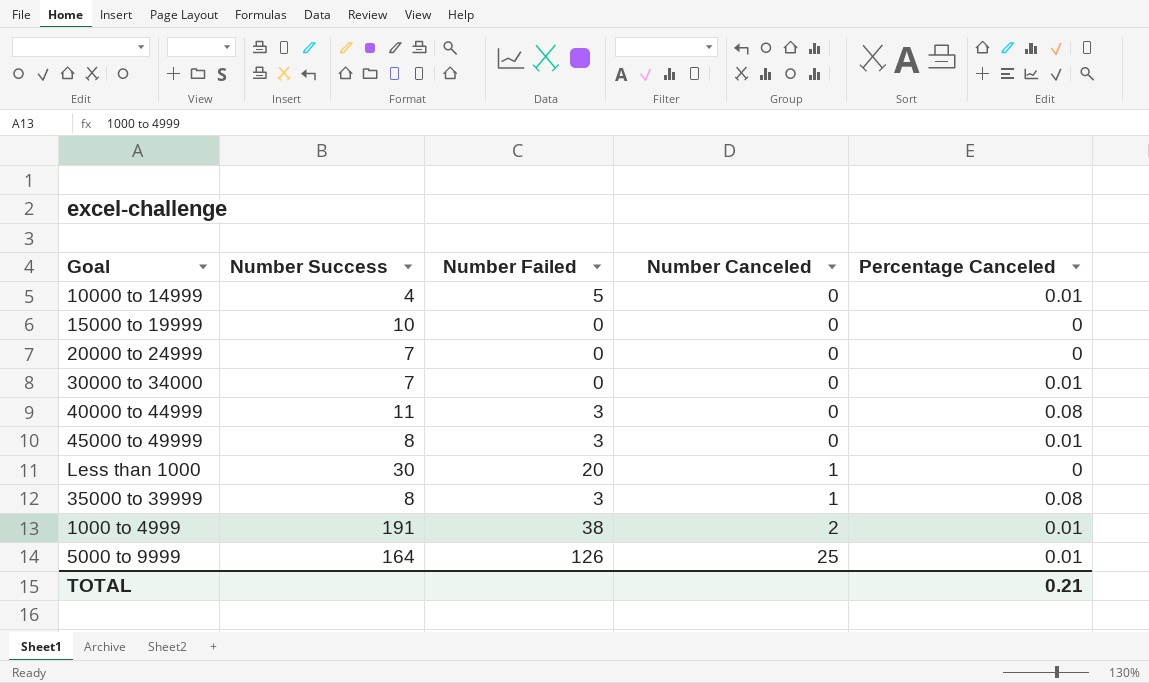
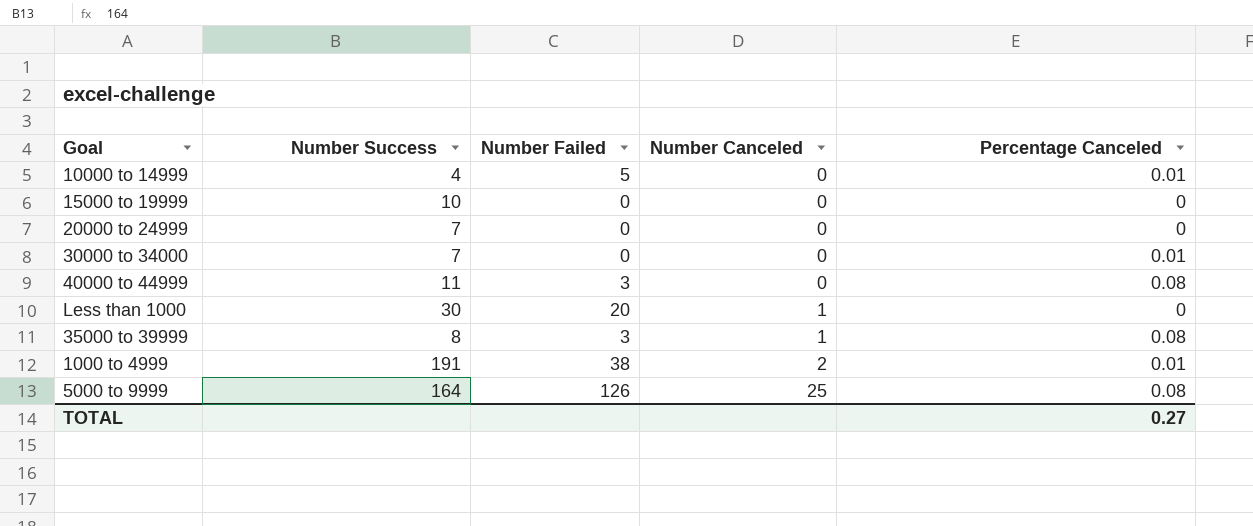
row 45000 to 49999: 8 | 3 | 0 | 0.01 -> none
5000 to 9999 | Percentage Canceled: 0.01 -> 0.08
TOTAL | Percentage Canceled: 0.21 -> 0.27

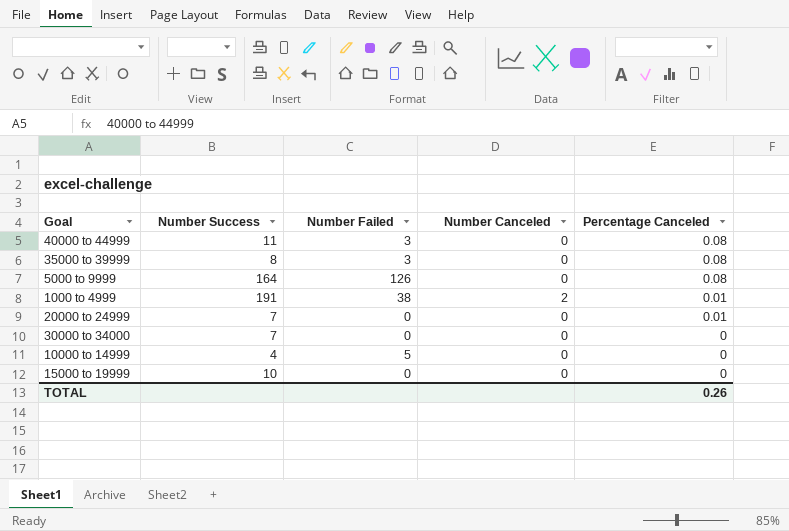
row order: Number Canceled ascending -> Percentage Canceled descending
row Less than 1000: 30 | 20 | 1 | 0 -> none
35000 to 39999 | Number Canceled: 1 -> 0
5000 to 9999 | Number Canceled: 25 -> 0
20000 to 24999 | Percentage Canceled: 0 -> 0.01
30000 to 34000 | Percentage Canceled: 0.01 -> 0
10000 to 14999 | Percentage Canceled: 0.01 -> 0
TOTAL | Percentage Canceled: 0.27 -> 0.26

